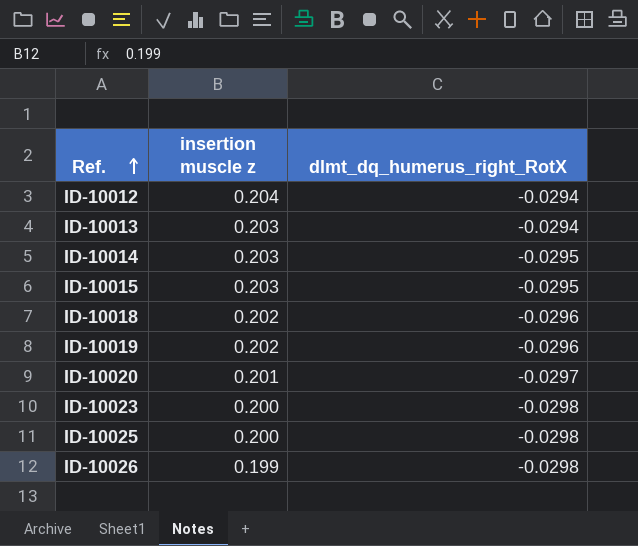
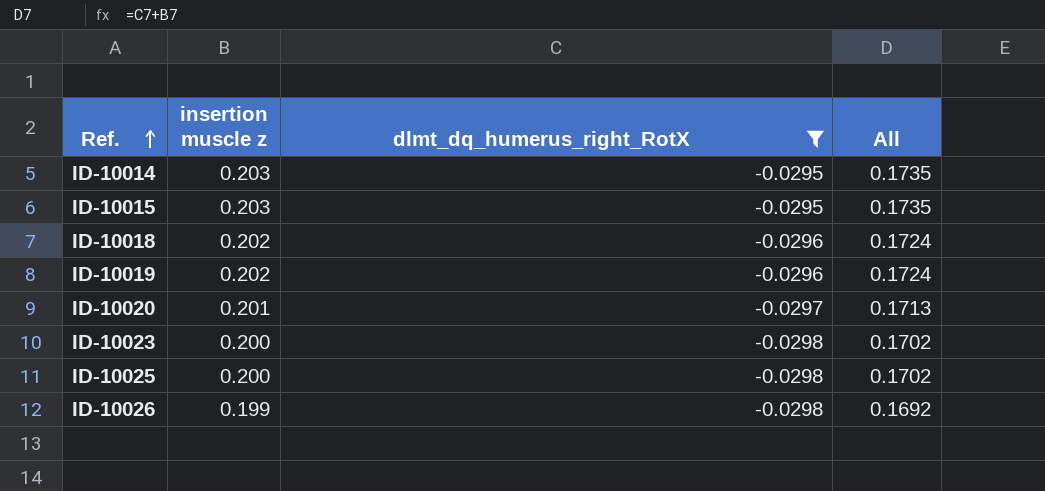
filter: none -> dlmt_dq_humerus_right_RotX != -0.0294
column All | formula: none -> [insertion muscle z] + [dlmt_dq_humerus_right_RotX]

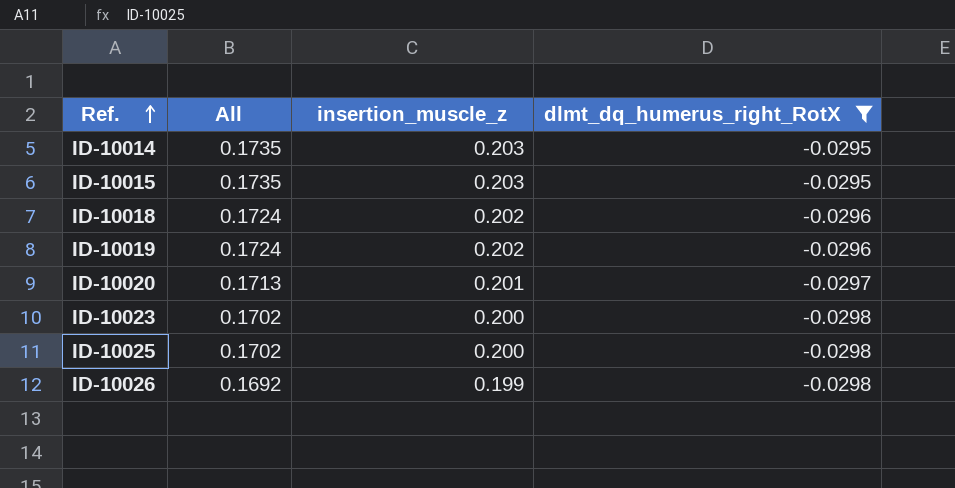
column All | position: 4 -> 2
column name: insertion muscle z -> insertion_muscle_z

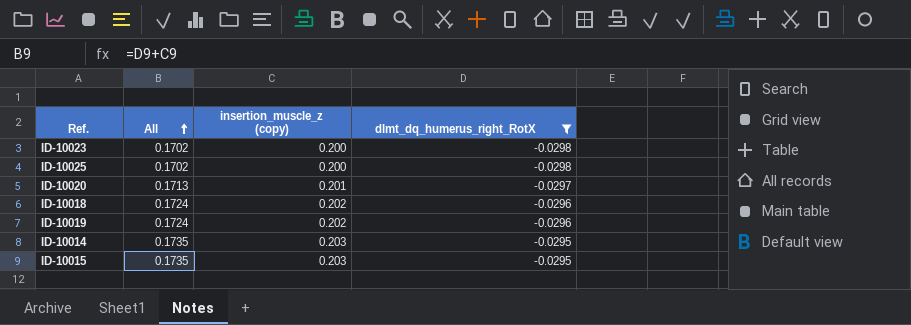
row order: Ref. ascending -> All ascending
column name: insertion_muscle_z -> insertion_muscle_z (copy)
row ID-10026: 0.1692 | 0.199 | -0.0298 -> none

